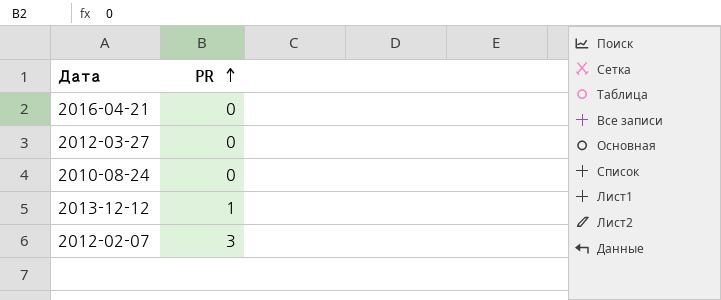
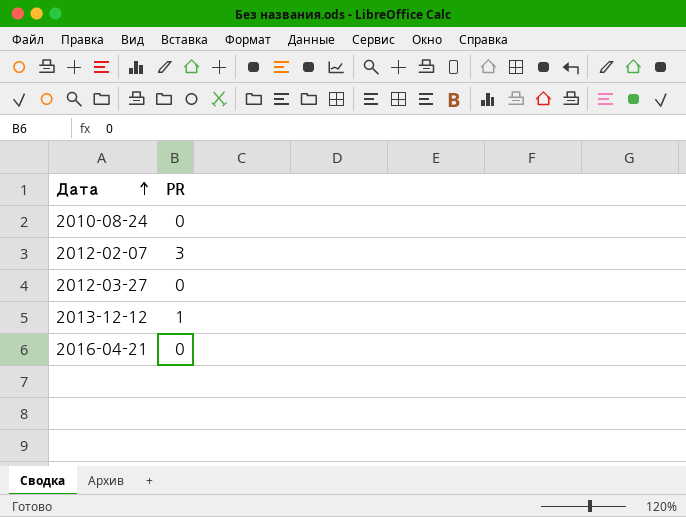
row order: PR ascending -> Дата ascending

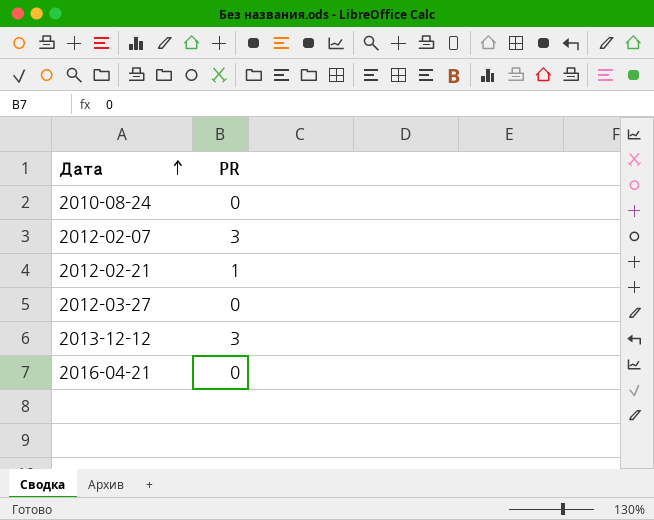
row 2012-02-21: none -> 1
2013-12-12 | PR: 1 -> 3

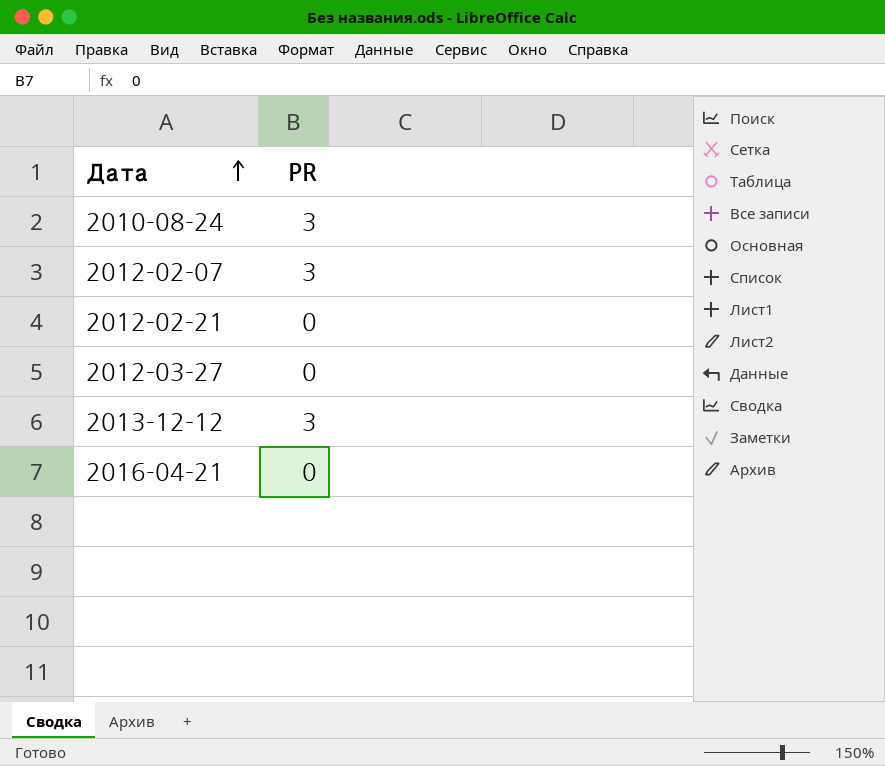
2010-08-24 | PR: 0 -> 3
2012-02-21 | PR: 1 -> 0

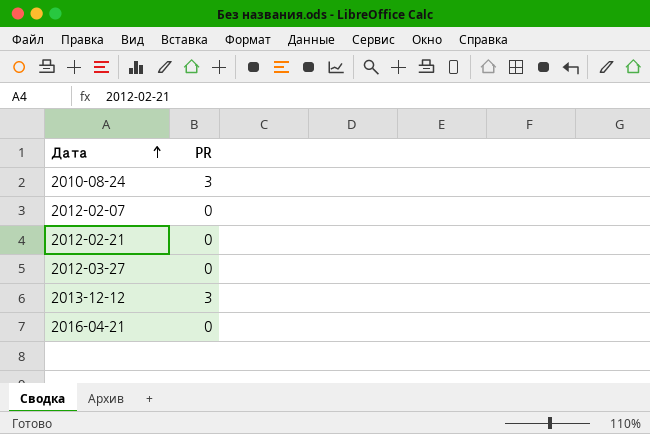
2012-02-07 | PR: 3 -> 0

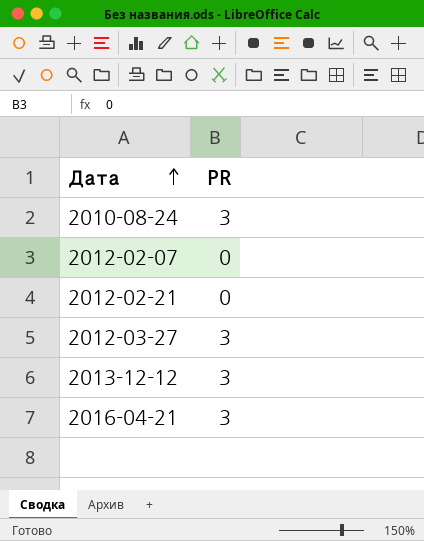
2012-03-27 | PR: 0 -> 3
2016-04-21 | PR: 0 -> 3

